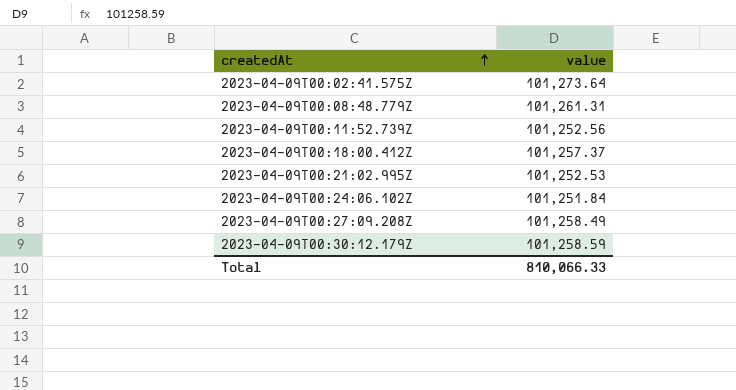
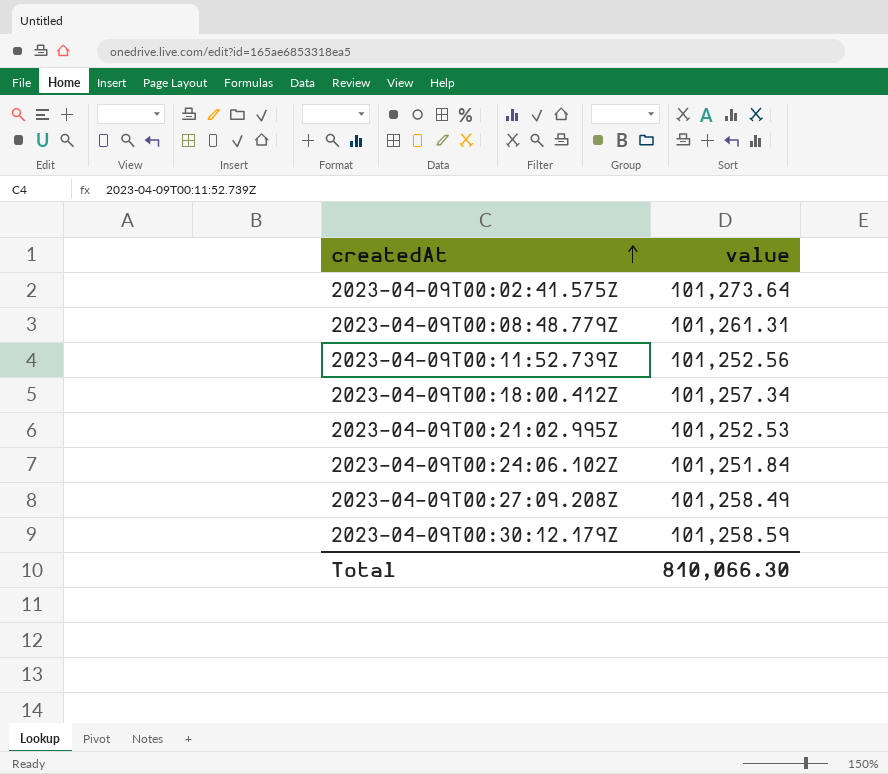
2023-04-09T00:18:00.412Z | value: 101,257.37 -> 101,257.34
Total | value: 810,066.33 -> 810,066.30

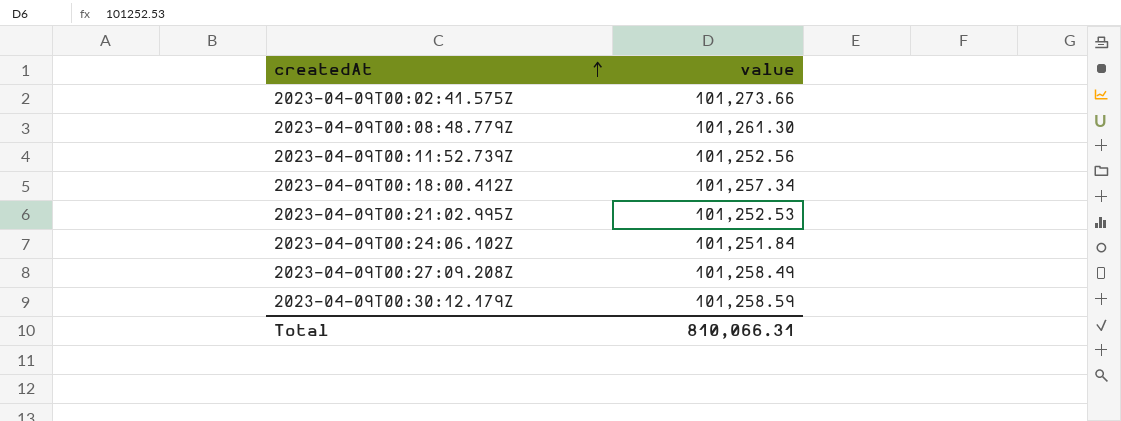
2023-04-09T00:02:41.575Z | value: 101,273.64 -> 101,273.66
2023-04-09T00:08:48.779Z | value: 101,261.31 -> 101,261.30
Total | value: 810,066.30 -> 810,066.31

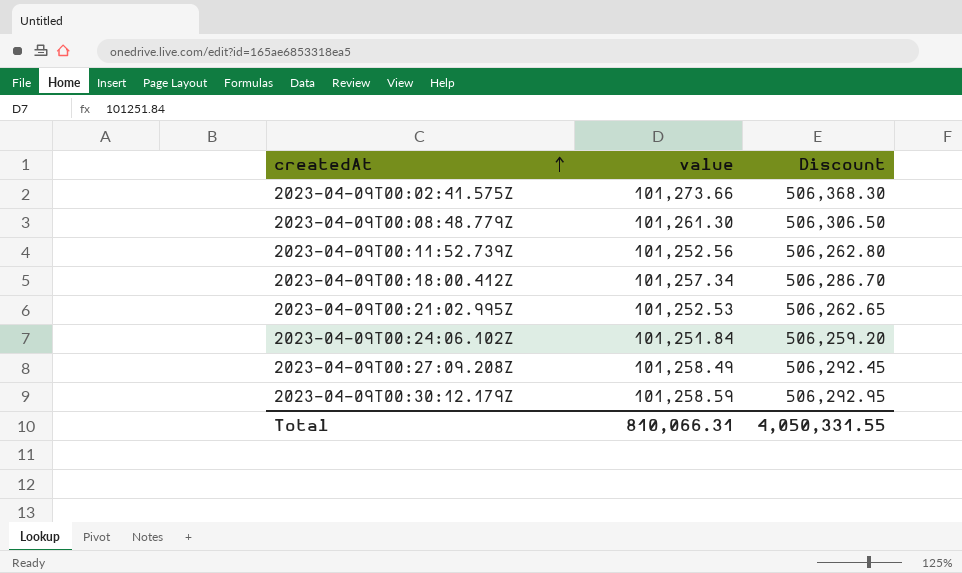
column Discount | formula: none -> [value] * 5

